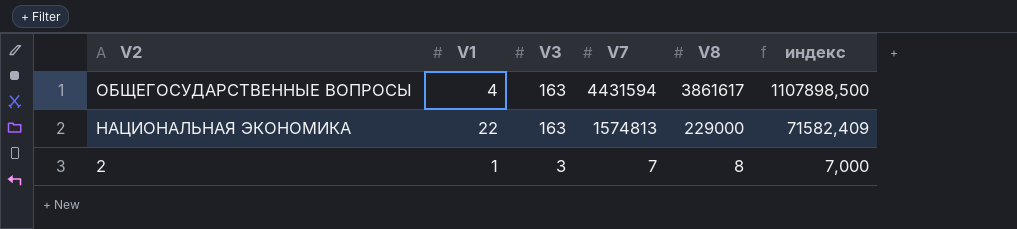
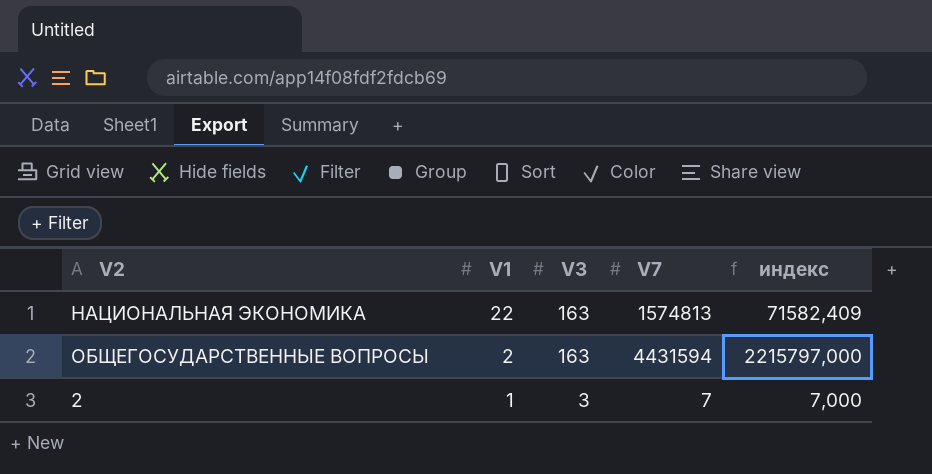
row order: V2 descending -> V1 descending
column V8 | position: 5 -> none
ОБЩЕГОСУДАРСТВЕННЫЕ ВОПРОСЫ | V1: 4 -> 2
ОБЩЕГОСУДАРСТВЕННЫЕ ВОПРОСЫ | индекс: 1107898,500 -> 2215797,000

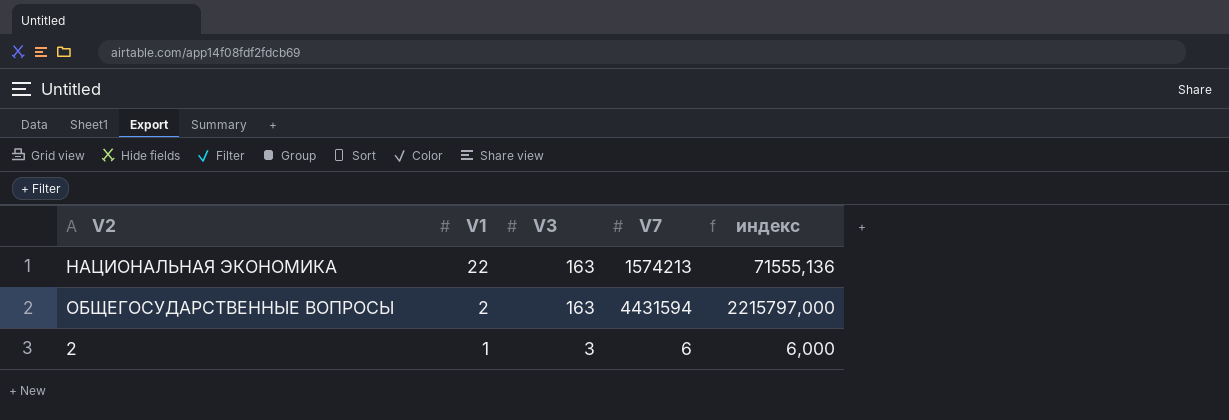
НАЦИОНАЛЬНАЯ ЭКОНОМИКА | V7: 1574813 -> 1574213
НАЦИОНАЛЬНАЯ ЭКОНОМИКА | индекс: 71582,409 -> 71555,136
2 | V7: 7 -> 6
2 | индекс: 7,000 -> 6,000

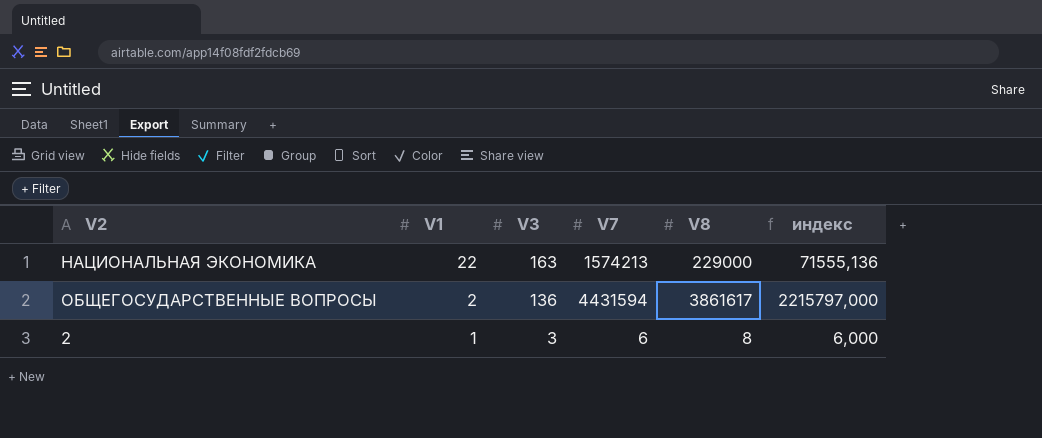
column V8 | position: none -> 5
ОБЩЕГОСУДАРСТВЕННЫЕ ВОПРОСЫ | V3: 163 -> 136

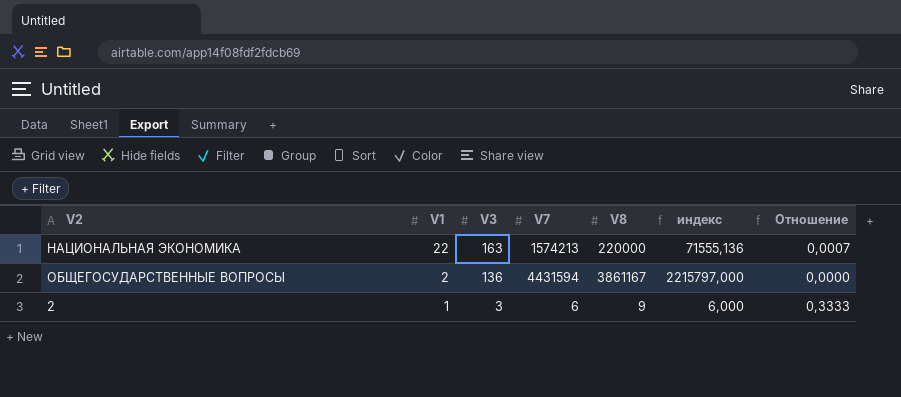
column Отношение | formula: none -> [V3] / [V8]
НАЦИОНАЛЬНАЯ ЭКОНОМИКА | V8: 229000 -> 220000
ОБЩЕГОСУДАРСТВЕННЫЕ ВОПРОСЫ | V8: 3861617 -> 3861167
2 | V8: 8 -> 9

